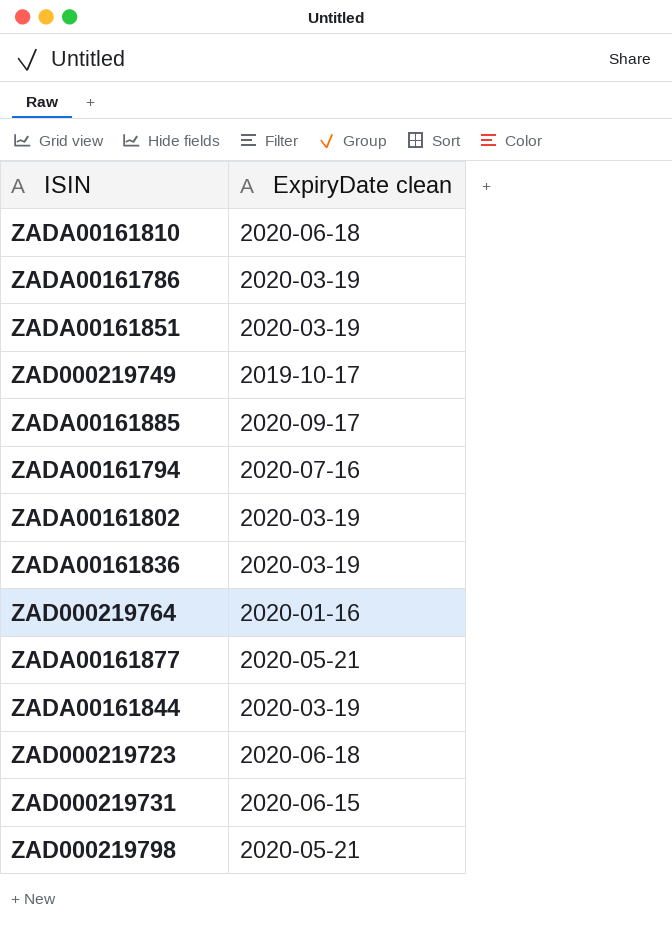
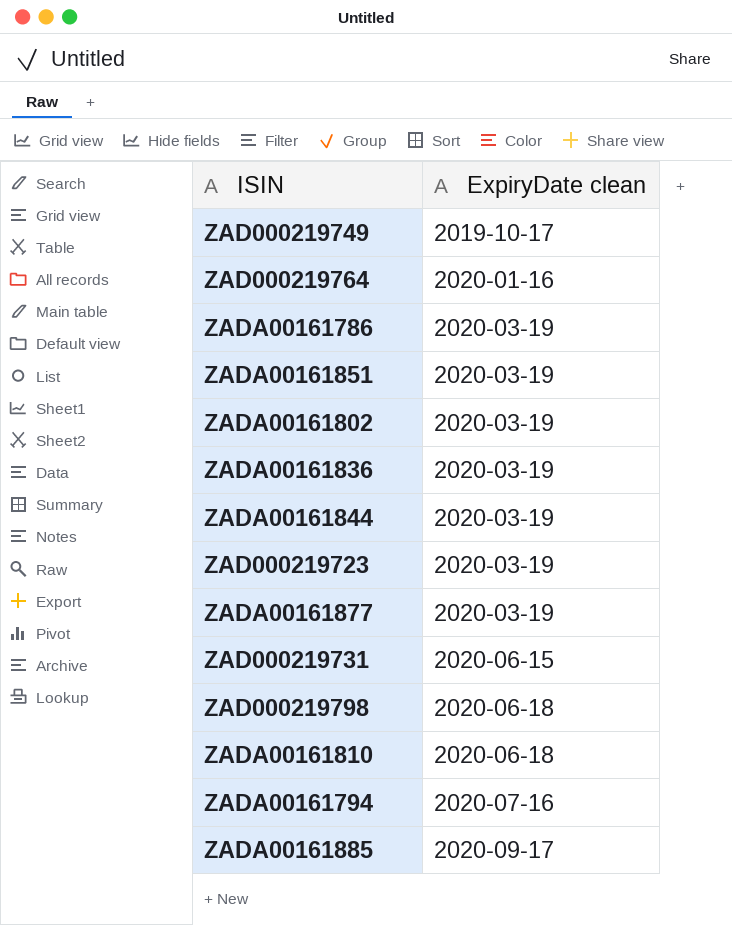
row order: none -> ExpiryDate clean ascending
ZAD000219723 | ExpiryDate clean: 2020-06-18 -> 2020-03-19
ZADA00161877 | ExpiryDate clean: 2020-05-21 -> 2020-03-19
ZAD000219798 | ExpiryDate clean: 2020-05-21 -> 2020-06-18

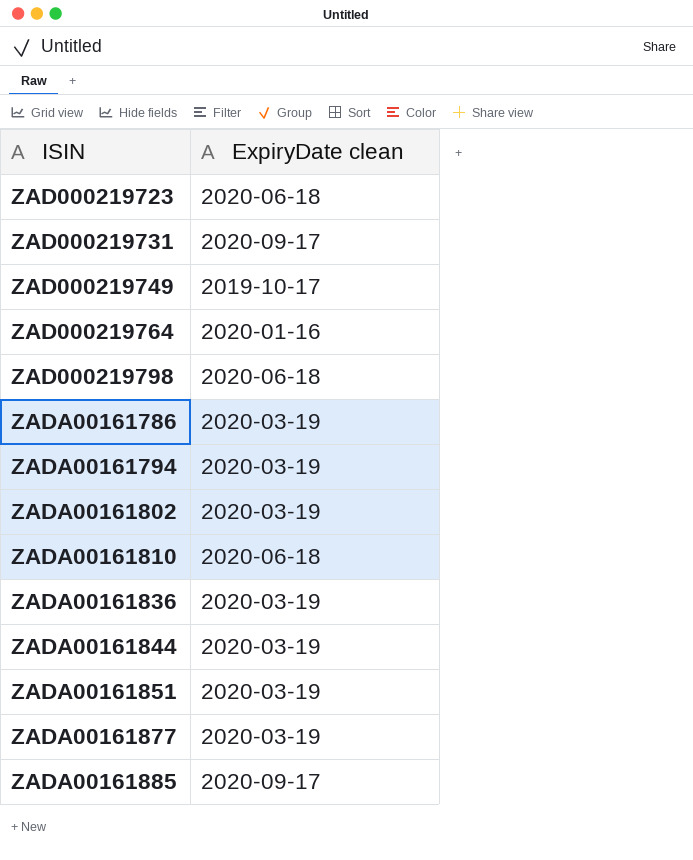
row order: ExpiryDate clean ascending -> ISIN ascending
ZAD000219723 | ExpiryDate clean: 2020-03-19 -> 2020-06-18
ZAD000219731 | ExpiryDate clean: 2020-06-15 -> 2020-09-17
ZADA00161794 | ExpiryDate clean: 2020-07-16 -> 2020-03-19

